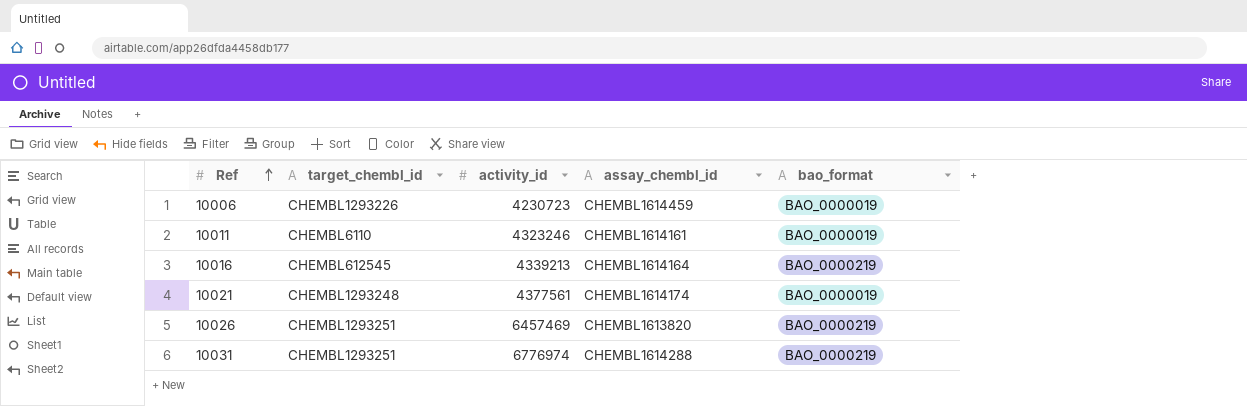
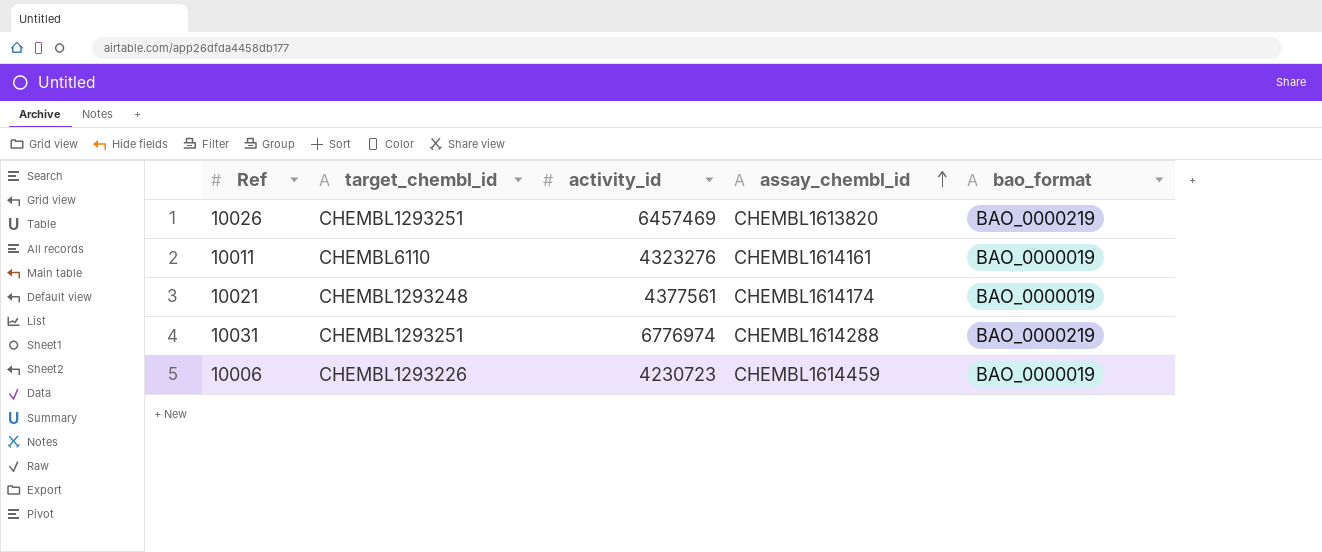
row order: Ref ascending -> assay_chembl_id ascending
row 10016: CHEMBL612545 | 4339213 | CHEMBL1614164 | BAO_0000219 -> none
10011 | activity_id: 4323246 -> 4323276

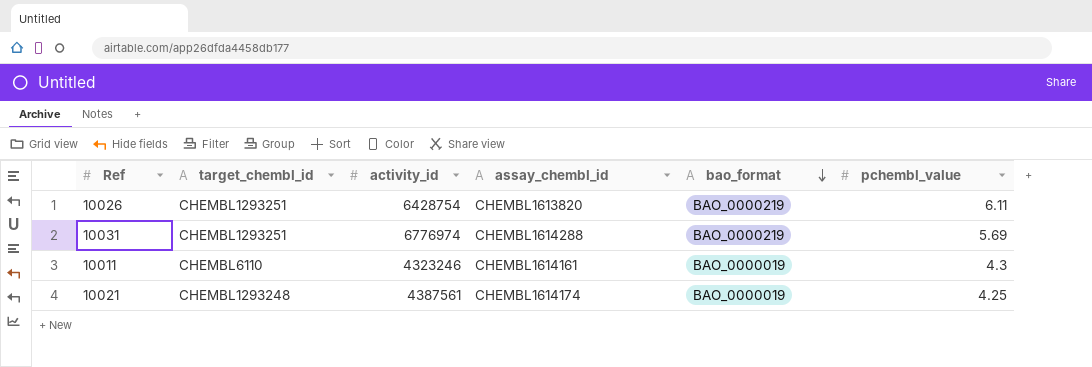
row order: assay_chembl_id ascending -> bao_format descending
column pchembl_value | position: none -> 6
row 10006: CHEMBL1293226 | 4230723 | CHEMBL1614459 | BAO_0000019 -> none
10026 | activity_id: 6457469 -> 6428754
10011 | activity_id: 4323276 -> 4323246
10021 | activity_id: 4377561 -> 4387561

